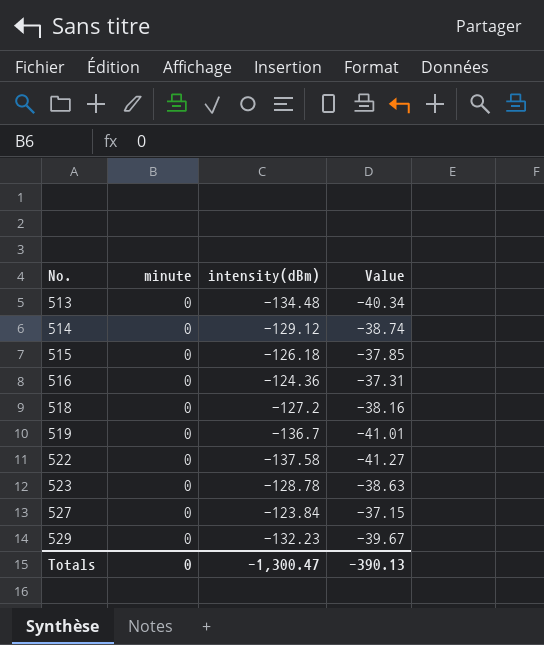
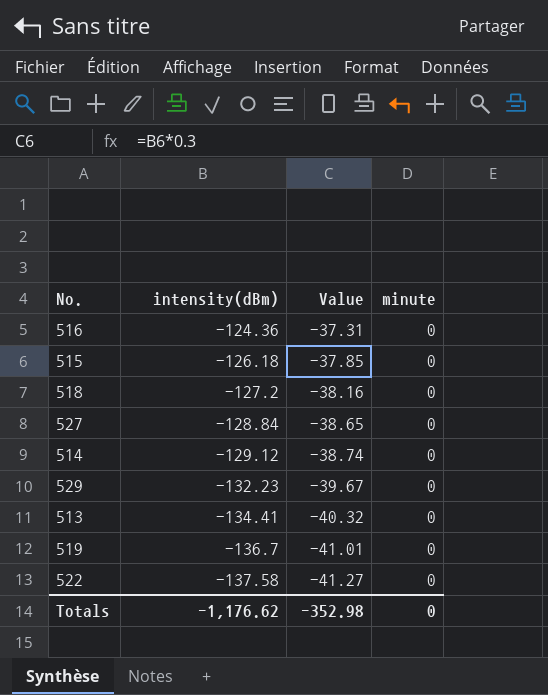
row order: No. ascending -> intensity(dBm) descending
column minute | position: 2 -> 4
row 523: 0 | -128.78 | -38.63 -> none
527 | intensity(dBm): -123.84 -> -128.84
527 | Value: -37.15 -> -38.65
513 | intensity(dBm): -134.48 -> -134.41
513 | Value: -40.34 -> -40.32
Totals | intensity(dBm): -1,300.47 -> -1,176.62
Totals | Value: -390.13 -> -352.98

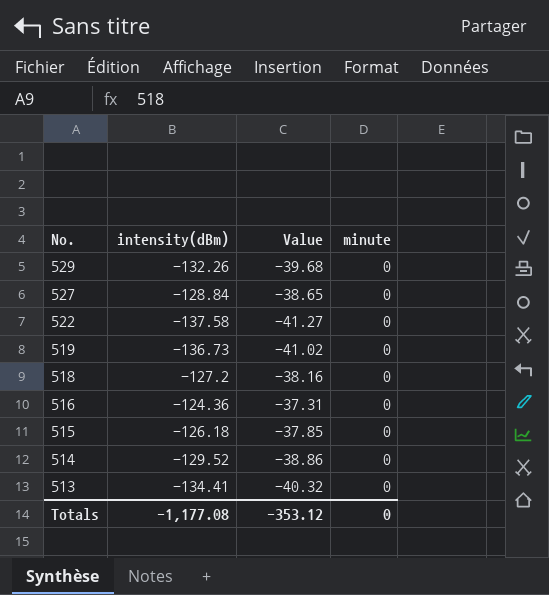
row order: intensity(dBm) descending -> No. descending
529 | intensity(dBm): -132.23 -> -132.26
529 | Value: -39.67 -> -39.68
519 | intensity(dBm): -136.7 -> -136.73
519 | Value: -41.01 -> -41.02
514 | intensity(dBm): -129.12 -> -129.52
514 | Value: -38.74 -> -38.86
Totals | intensity(dBm): -1,176.62 -> -1,177.08
Totals | Value: -352.98 -> -353.12

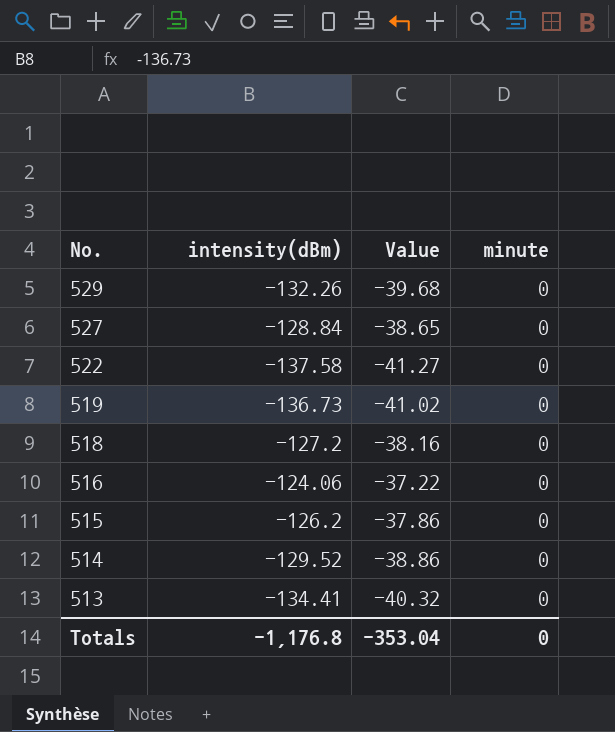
516 | intensity(dBm): -124.36 -> -124.06
516 | Value: -37.31 -> -37.22
515 | intensity(dBm): -126.18 -> -126.2
515 | Value: -37.85 -> -37.86
Totals | intensity(dBm): -1,177.08 -> -1,176.8
Totals | Value: -353.12 -> -353.04

